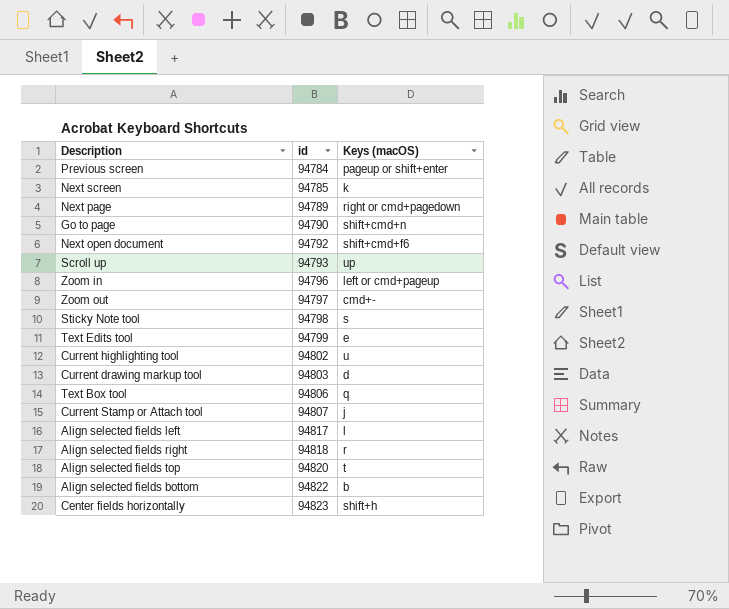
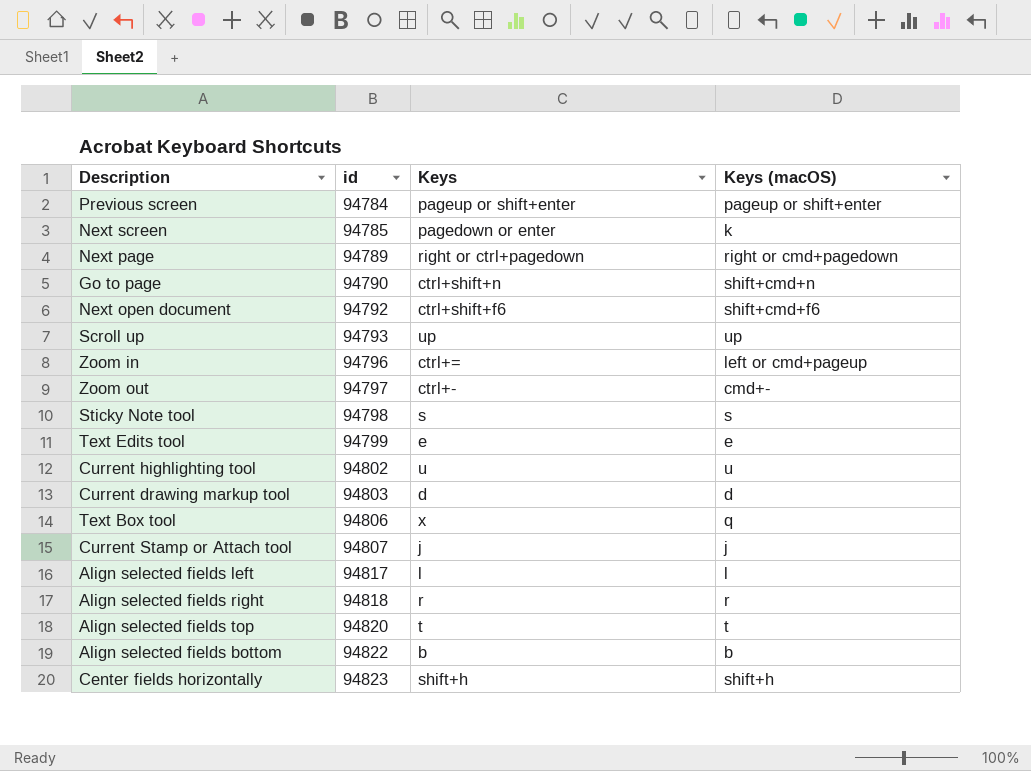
column Keys | position: none -> 3

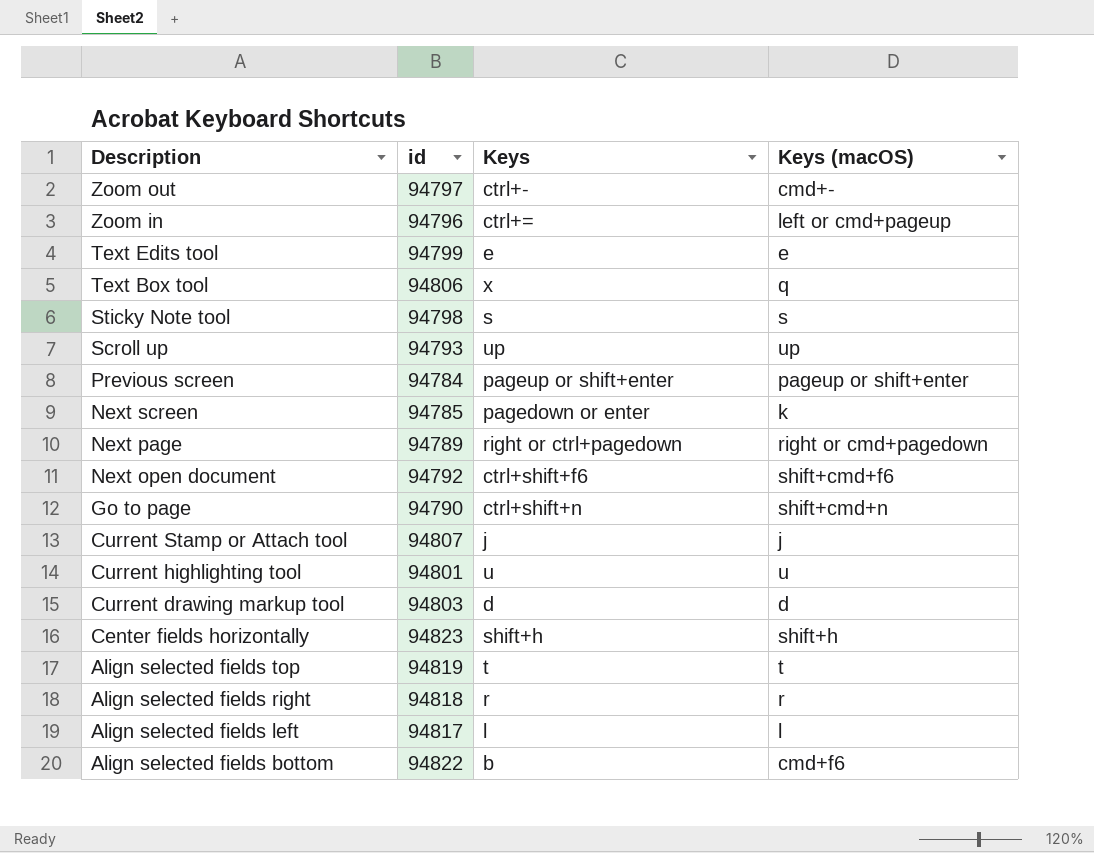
row order: id ascending -> Description descending
Current highlighting tool | id: 94802 -> 94801
Align selected fields top | id: 94820 -> 94819
Align selected fields bottom | Keys (macOS): b -> cmd+f6

